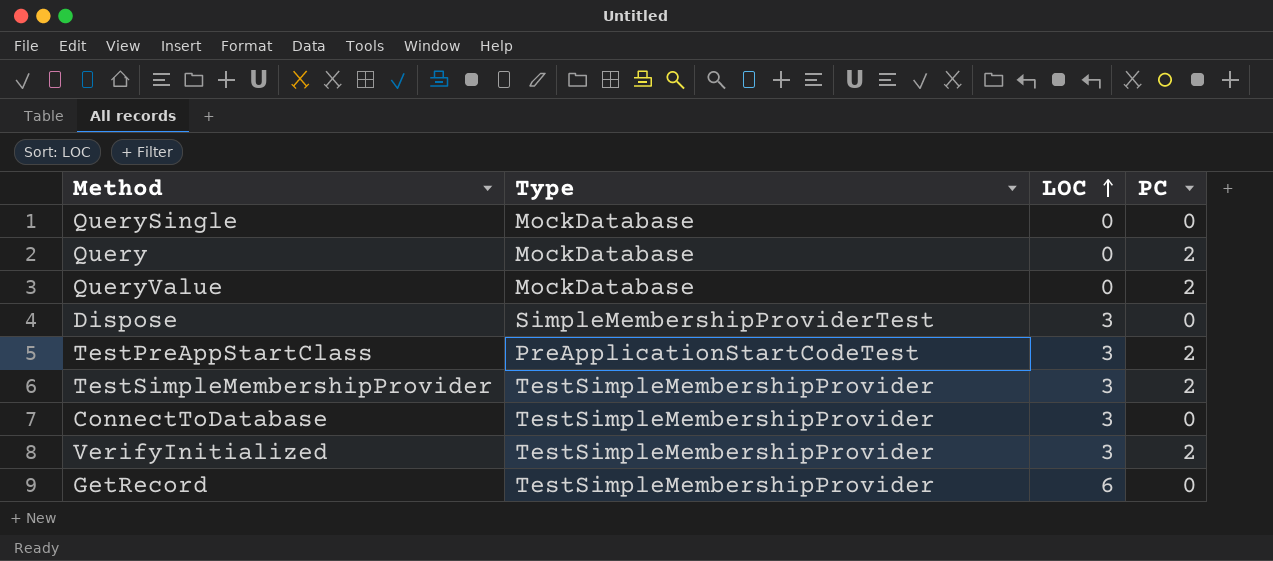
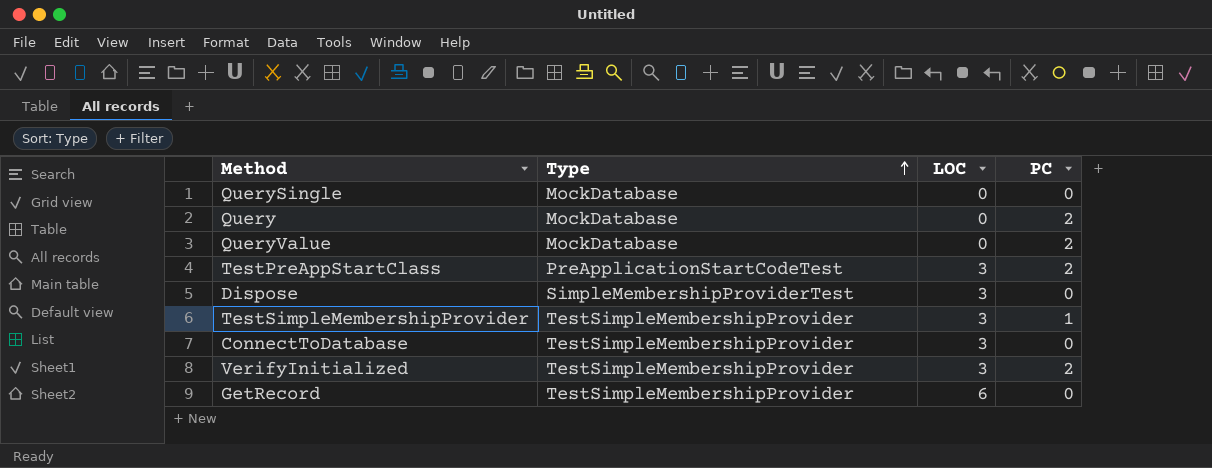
row order: LOC ascending -> Type ascending
TestSimpleMembershipProvider | PC: 2 -> 1

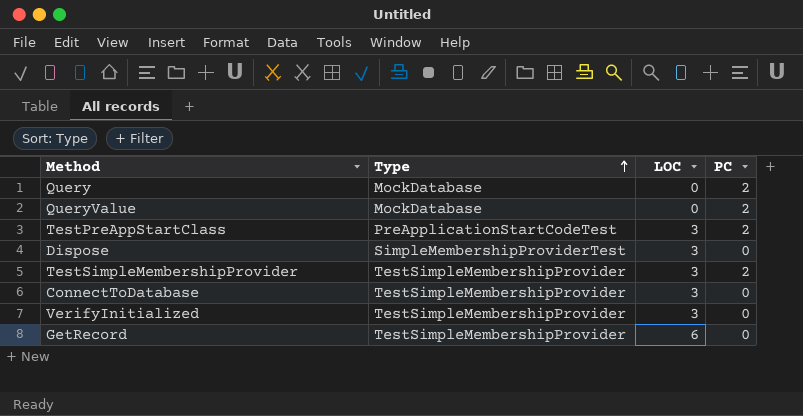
row QuerySingle: MockDatabase | 0 | 0 -> none
TestSimpleMembershipProvider | PC: 1 -> 2
VerifyInitialized | PC: 2 -> 0

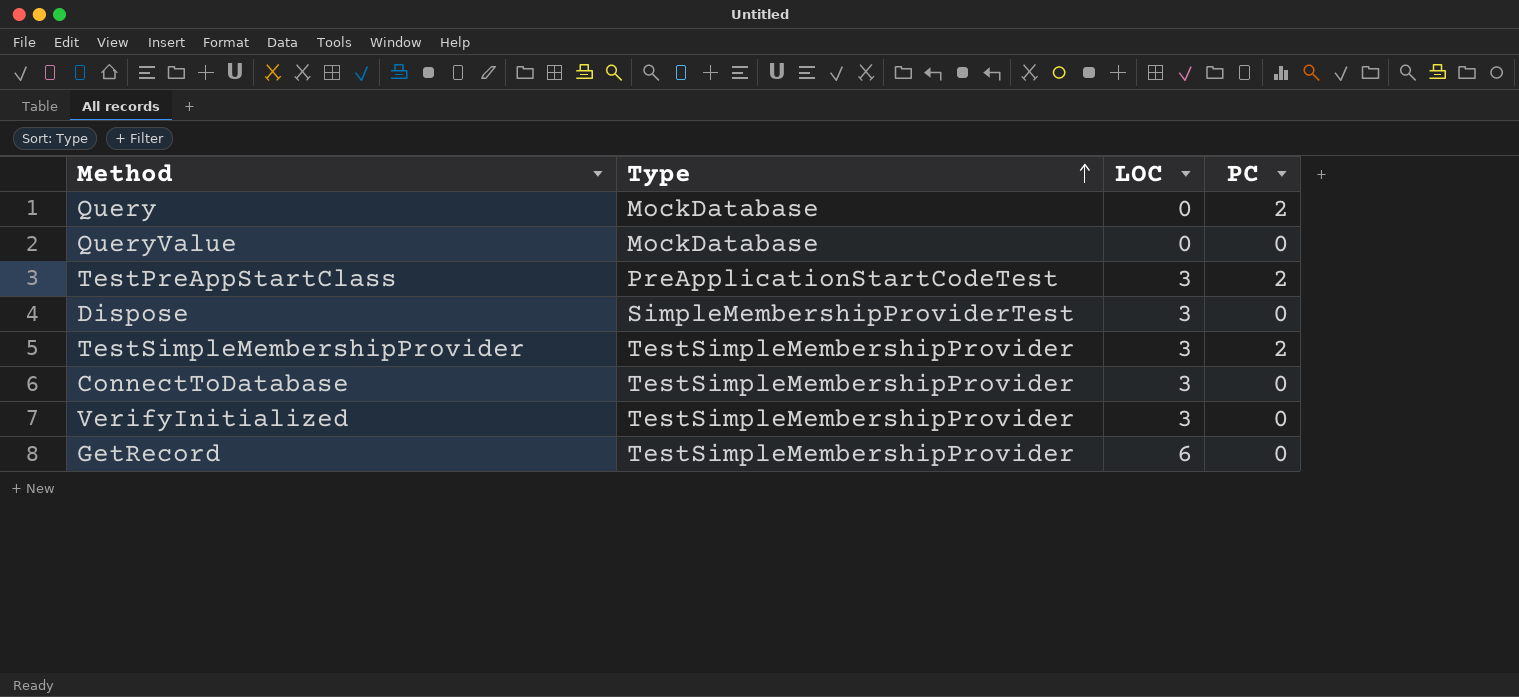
QueryValue | PC: 2 -> 0

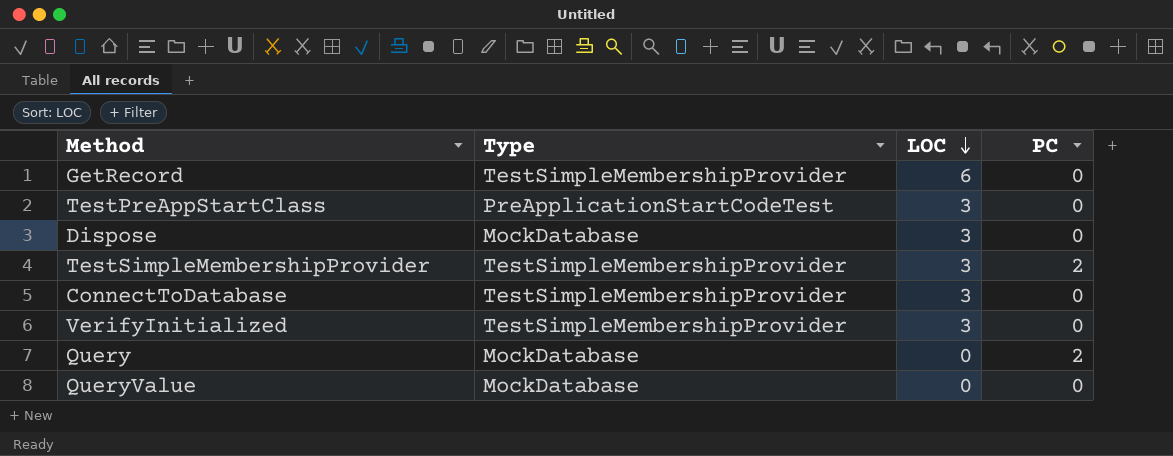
row order: Type ascending -> LOC descending
TestPreAppStartClass | PC: 2 -> 0
Dispose | Type: SimpleMembershipProviderTest -> MockDatabase

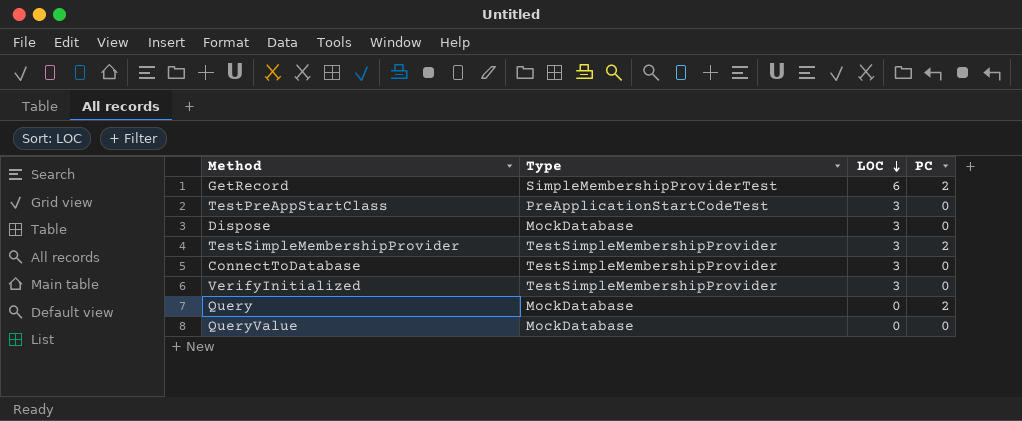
GetRecord | Type: TestSimpleMembershipProvider -> SimpleMembershipProviderTest
GetRecord | PC: 0 -> 2

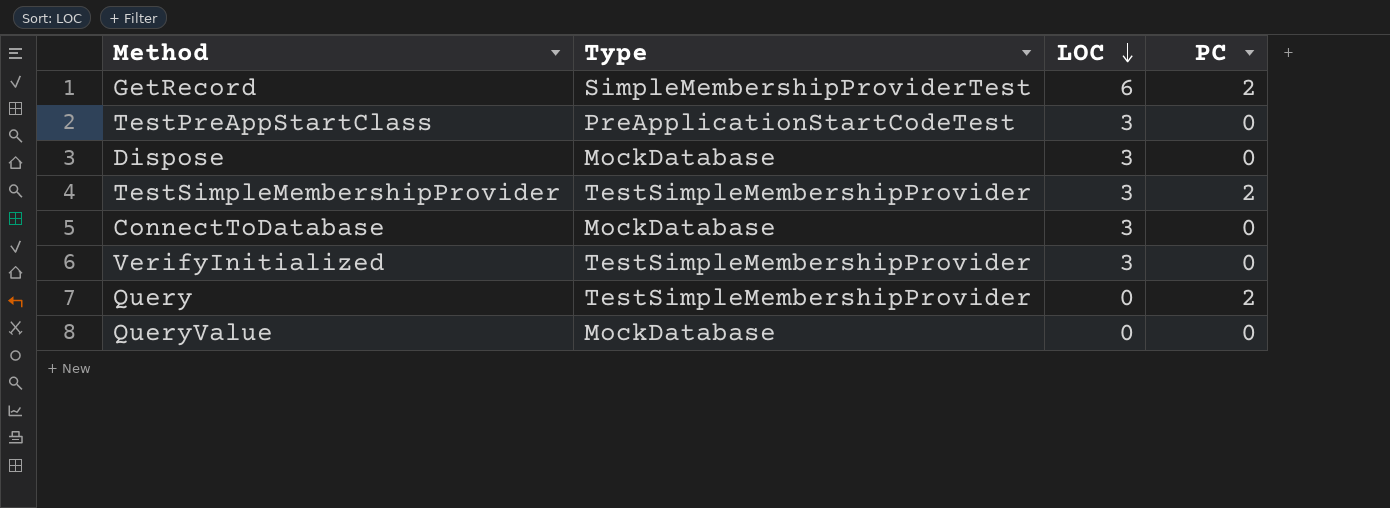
ConnectToDatabase | Type: TestSimpleMembershipProvider -> MockDatabase
Query | Type: MockDatabase -> TestSimpleMembershipProvider

